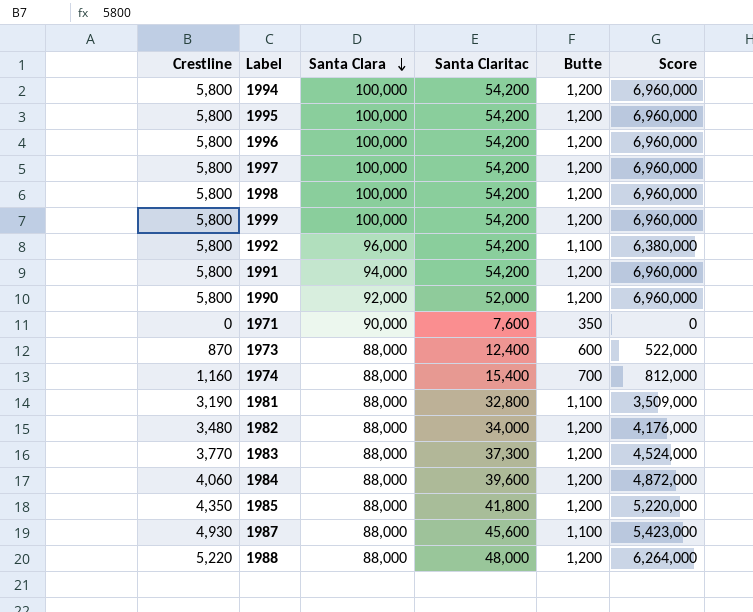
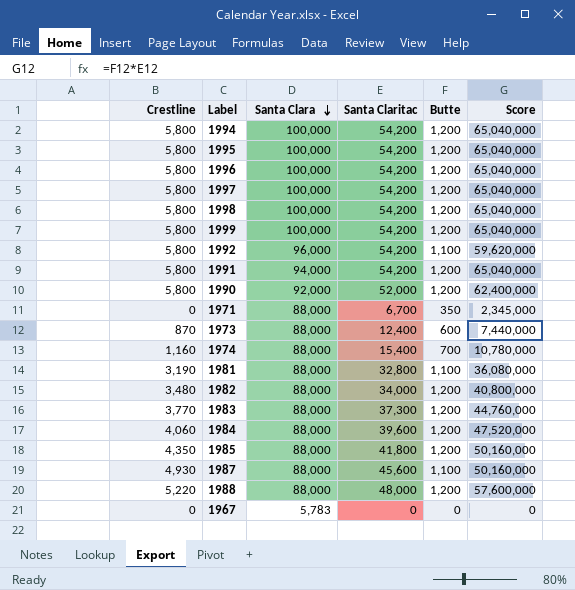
column Score | formula: [Crestline] * [Butte] -> [Santa Claritac] * [Butte]
1971 | Santa Clara: 90,000 -> 88,000
1971 | Santa Claritac: 7,600 -> 6,700
row 1967: none -> 0 | 5,783 | 0 | 0 | 0

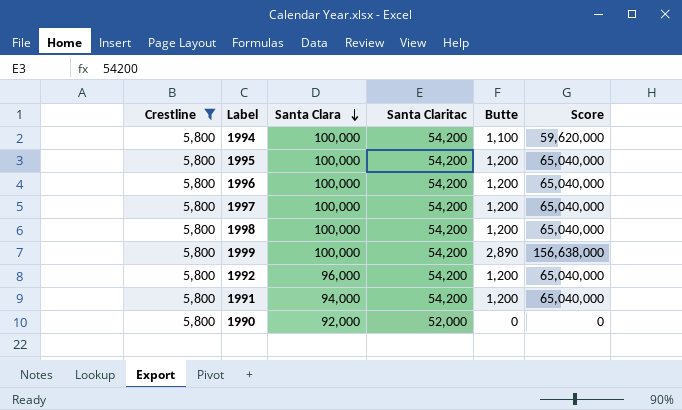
filter: none -> Crestline = 5,800
1994 | Butte: 1,200 -> 1,100
1994 | Score: 65,040,000 -> 59,620,000
1999 | Butte: 1,200 -> 2,890
1999 | Score: 65,040,000 -> 156,638,000
1992 | Butte: 1,100 -> 1,200
1992 | Score: 59,620,000 -> 65,040,000
1990 | Butte: 1,200 -> 0
1990 | Score: 62,400,000 -> 0

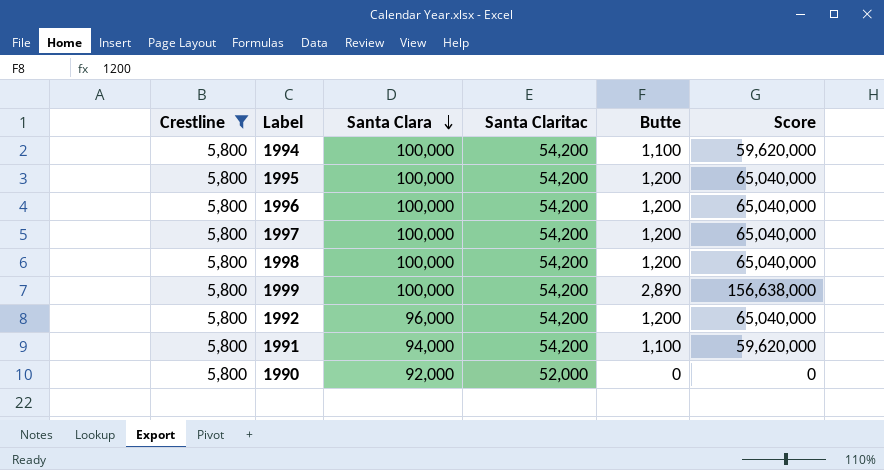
1991 | Butte: 1,200 -> 1,100
1991 | Score: 65,040,000 -> 59,620,000

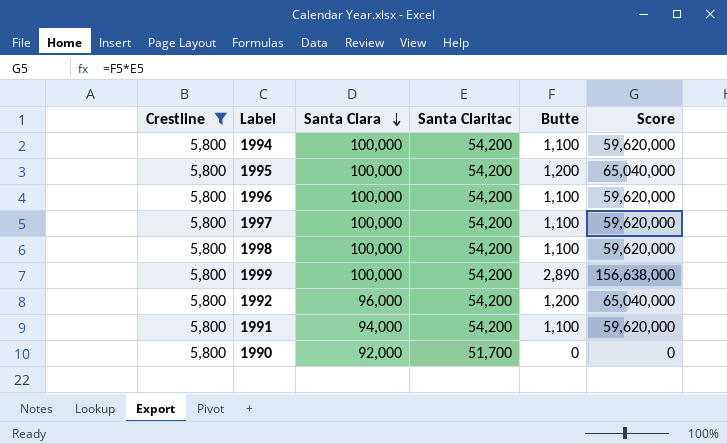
1996 | Butte: 1,200 -> 1,100
1996 | Score: 65,040,000 -> 59,620,000
1997 | Butte: 1,200 -> 1,100
1997 | Score: 65,040,000 -> 59,620,000
1998 | Butte: 1,200 -> 1,100
1998 | Score: 65,040,000 -> 59,620,000
1990 | Santa Claritac: 52,000 -> 51,700

